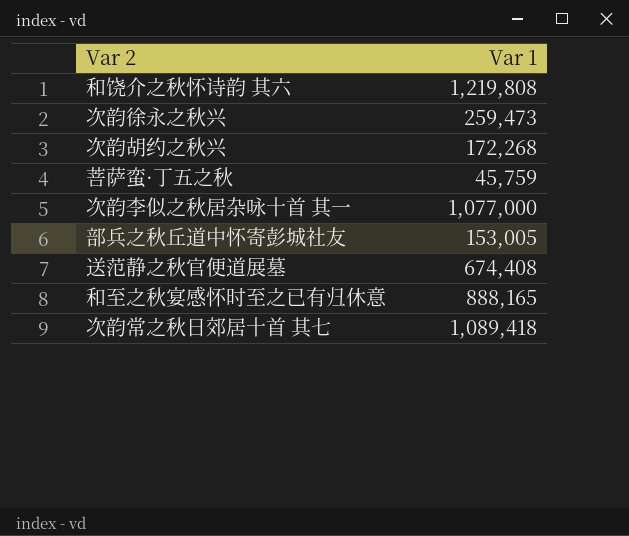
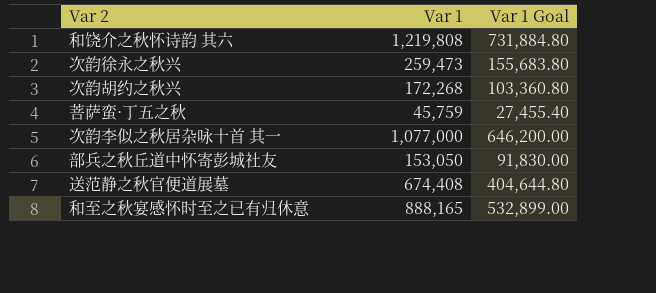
column Var 1 Goal | formula: none -> [Var 1] * 0.6
row 次韵常之秋日郊居十首 其七: 1,089,418 -> none
部兵之秋丘道中怀寄彭城社友 | Var 1: 153,005 -> 153,050

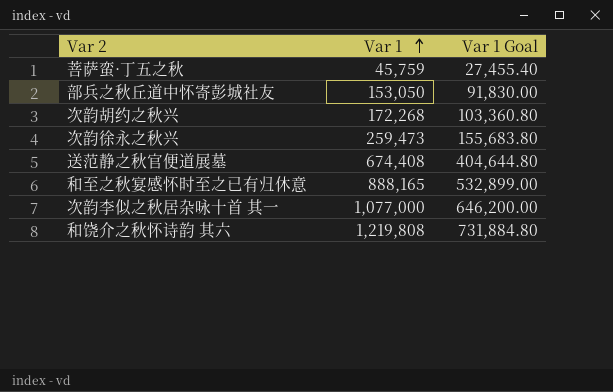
row order: none -> Var 1 ascending

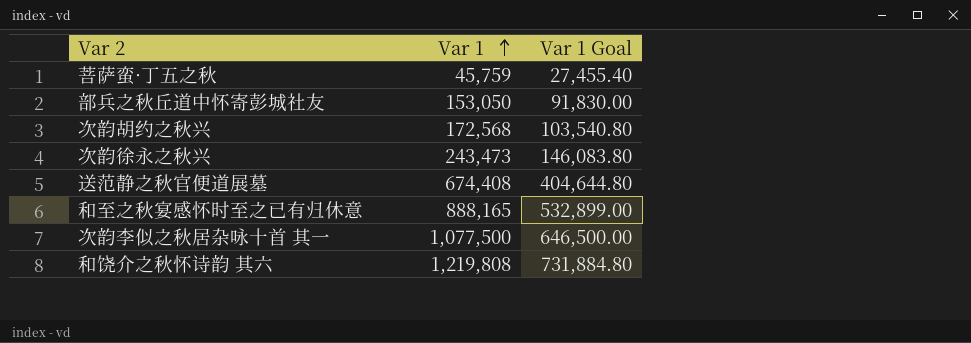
次韵胡约之秋兴 | Var 1: 172,268 -> 172,568
次韵胡约之秋兴 | Var 1 Goal: 103,360.80 -> 103,540.80
次韵徐永之秋兴 | Var 1: 259,473 -> 243,473
次韵徐永之秋兴 | Var 1 Goal: 155,683.80 -> 146,083.80
次韵李似之秋居杂咏十首 其一 | Var 1: 1,077,000 -> 1,077,500
次韵李似之秋居杂咏十首 其一 | Var 1 Goal: 646,200.00 -> 646,500.00

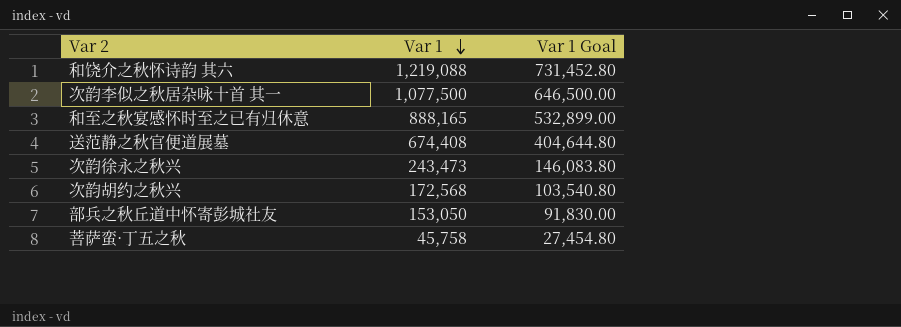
row order: Var 1 ascending -> Var 1 descending
和饶介之秋怀诗韵 其六 | Var 1: 1,219,808 -> 1,219,088
和饶介之秋怀诗韵 其六 | Var 1 Goal: 731,884.80 -> 731,452.80
菩萨蛮·丁五之秋 | Var 1: 45,759 -> 45,758
菩萨蛮·丁五之秋 | Var 1 Goal: 27,455.40 -> 27,454.80

